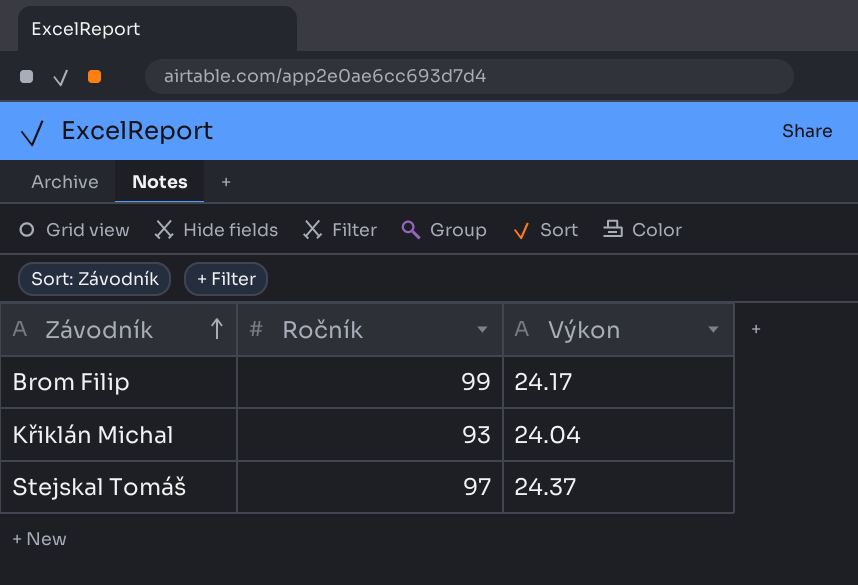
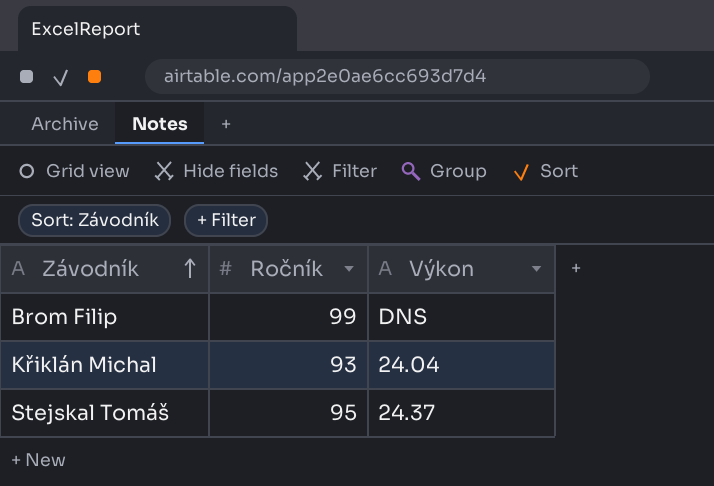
Brom Filip | Výkon: 24.17 -> DNS
Stejskal Tomáš | Ročník: 97 -> 95

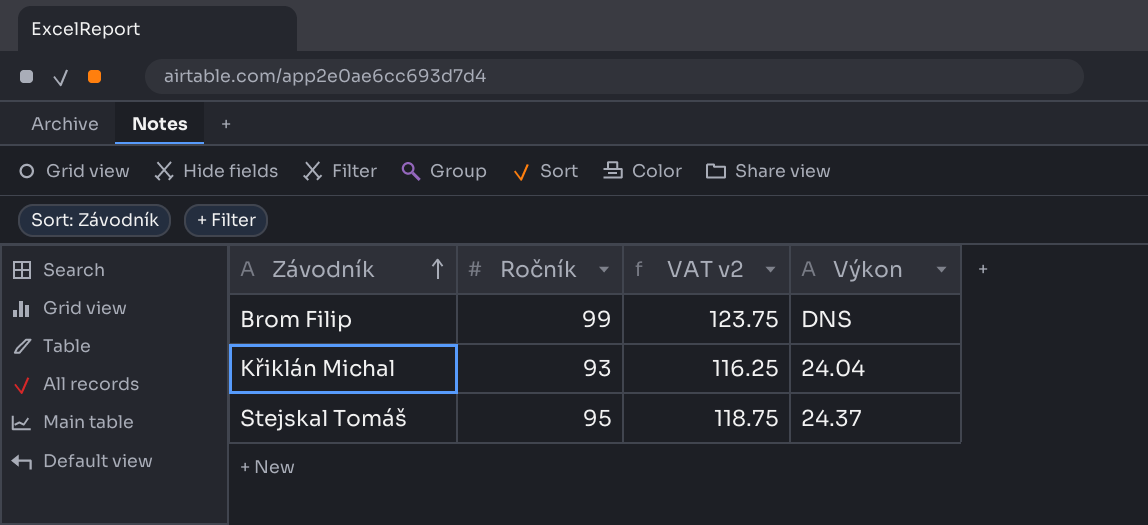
column VAT v2 | formula: none -> [Ročník] * 1.25

